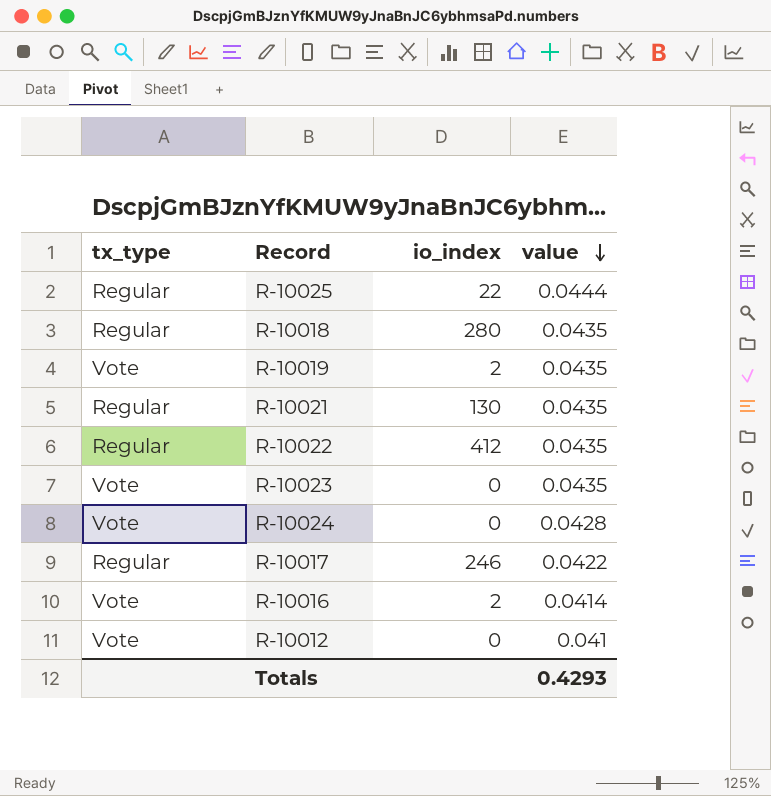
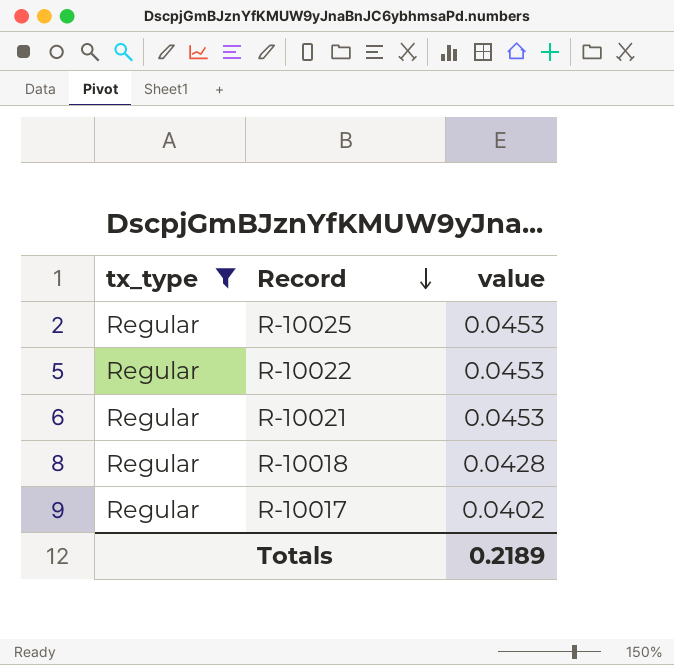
filter: none -> tx_type = Regular
row order: value descending -> Record descending
column io_index | position: 3 -> none
R-10025 | value: 0.0444 -> 0.0453
R-10022 | value: 0.0435 -> 0.0453
R-10021 | value: 0.0435 -> 0.0453
R-10018 | value: 0.0435 -> 0.0428
R-10017 | value: 0.0422 -> 0.0402
Totals | value: 0.4293 -> 0.2189

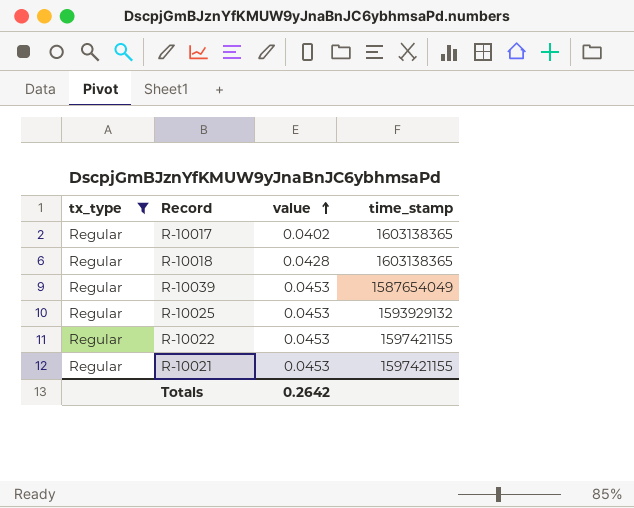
row order: Record descending -> value ascending
column time_stamp | position: none -> 4
row R-10039: none -> Regular | 0.0453 | 1587654049
Totals | value: 0.2189 -> 0.2642

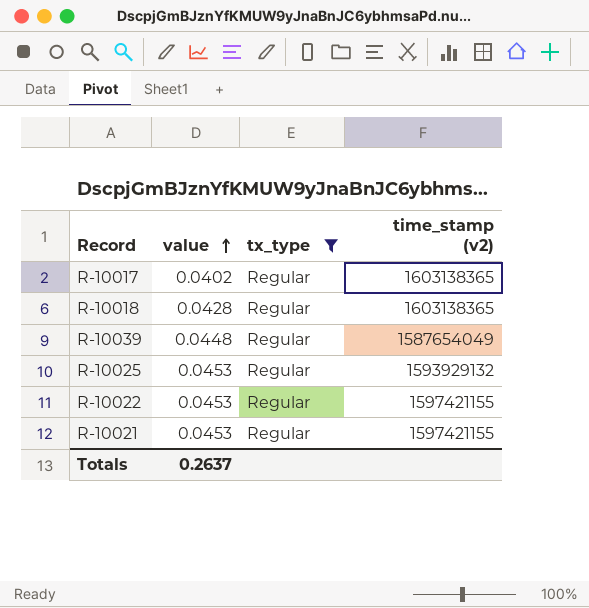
column tx_type | position: 1 -> 3
column name: time_stamp -> time_stamp (v2)
R-10039 | value: 0.0453 -> 0.0448
Totals | value: 0.2642 -> 0.2637

